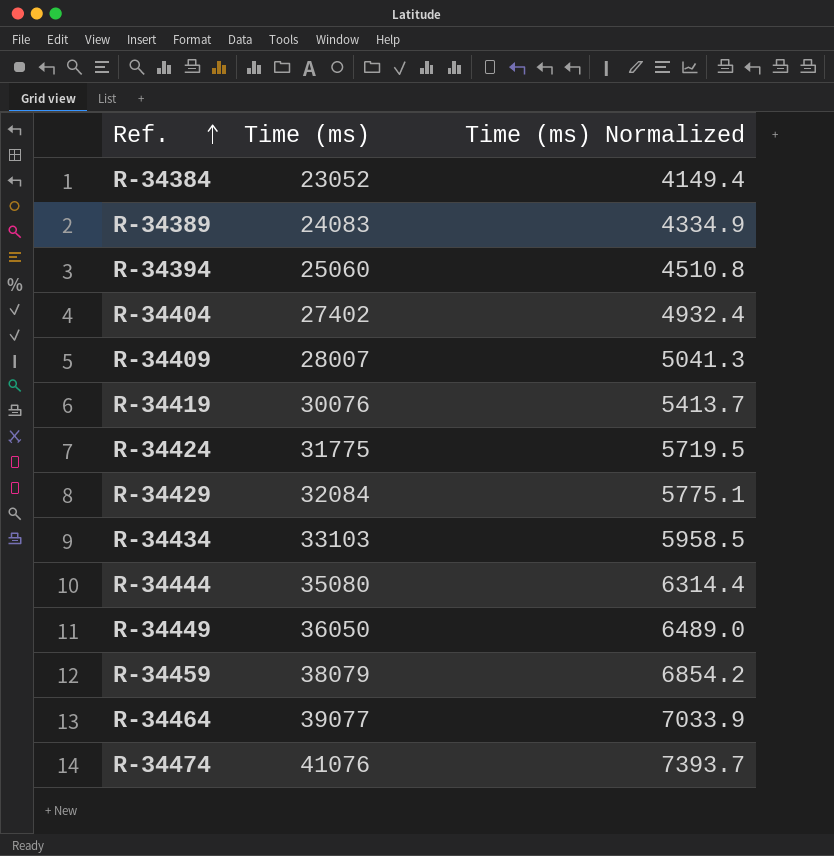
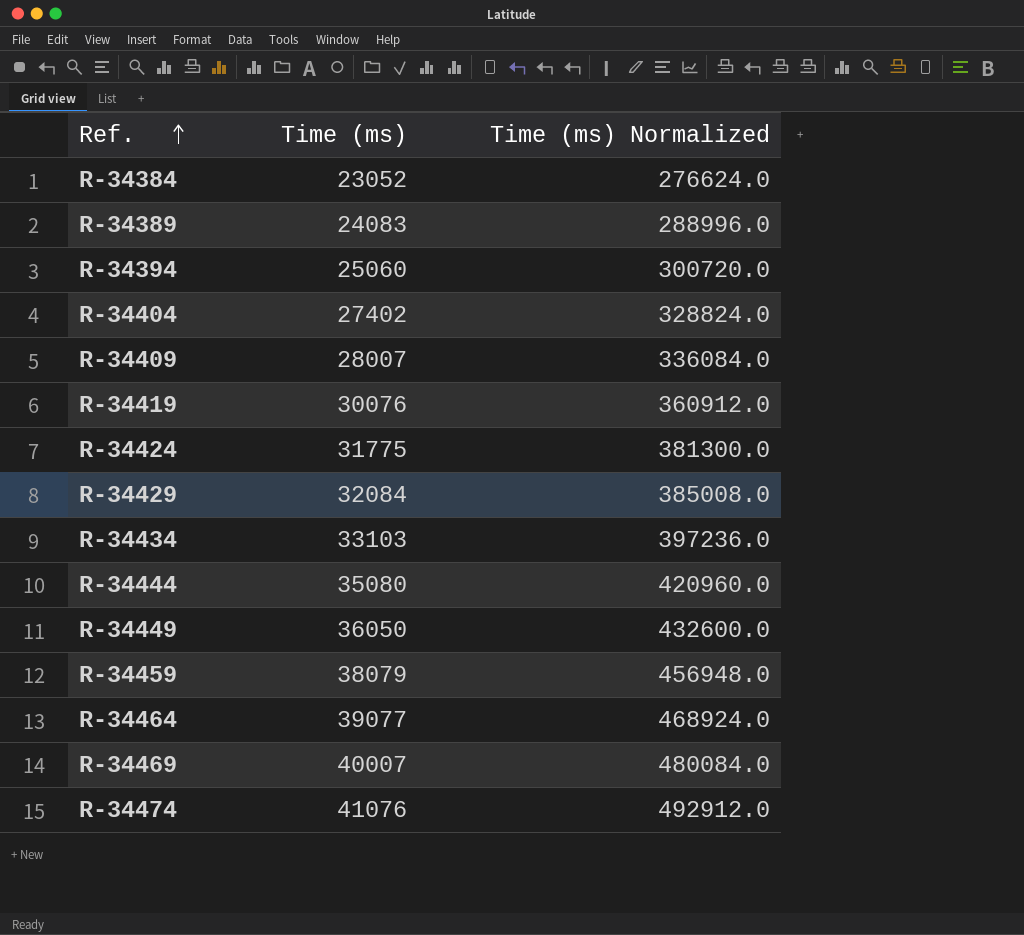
column Time (ms) Normalized | formula: [Time (ms)] * 0.18 -> [Time (ms)] * 12
row R-34469: none -> 40007 | 480084.0

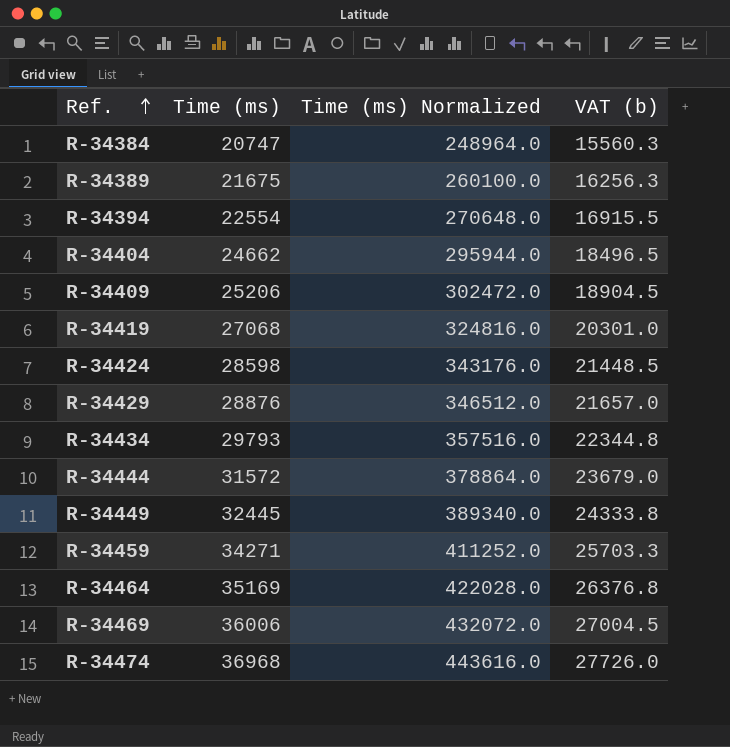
column VAT (b) | formula: none -> [Time (ms)] * 0.75
R-34384 | Time (ms): 23052 -> 20747
R-34384 | Time (ms) Normalized: 276624.0 -> 248964.0
R-34389 | Time (ms): 24083 -> 21675
R-34389 | Time (ms) Normalized: 288996.0 -> 260100.0
R-34394 | Time (ms): 25060 -> 22554
R-34394 | Time (ms) Normalized: 300720.0 -> 270648.0
R-34404 | Time (ms): 27402 -> 24662
R-34404 | Time (ms) Normalized: 328824.0 -> 295944.0
R-34409 | Time (ms): 28007 -> 25206
R-34409 | Time (ms) Normalized: 336084.0 -> 302472.0
R-34419 | Time (ms): 30076 -> 27068
R-34419 | Time (ms) Normalized: 360912.0 -> 324816.0
R-34424 | Time (ms): 31775 -> 28598
R-34424 | Time (ms) Normalized: 381300.0 -> 343176.0
R-34429 | Time (ms): 32084 -> 28876
R-34429 | Time (ms) Normalized: 385008.0 -> 346512.0
R-34434 | Time (ms): 33103 -> 29793
R-34434 | Time (ms) Normalized: 397236.0 -> 357516.0
R-34444 | Time (ms): 35080 -> 31572
R-34444 | Time (ms) Normalized: 420960.0 -> 378864.0
R-34449 | Time (ms): 36050 -> 32445
R-34449 | Time (ms) Normalized: 432600.0 -> 389340.0
R-34459 | Time (ms): 38079 -> 34271
R-34459 | Time (ms) Normalized: 456948.0 -> 411252.0
R-34464 | Time (ms): 39077 -> 35169
R-34464 | Time (ms) Normalized: 468924.0 -> 422028.0
R-34469 | Time (ms): 40007 -> 36006
R-34469 | Time (ms) Normalized: 480084.0 -> 432072.0
R-34474 | Time (ms): 41076 -> 36968
R-34474 | Time (ms) Normalized: 492912.0 -> 443616.0

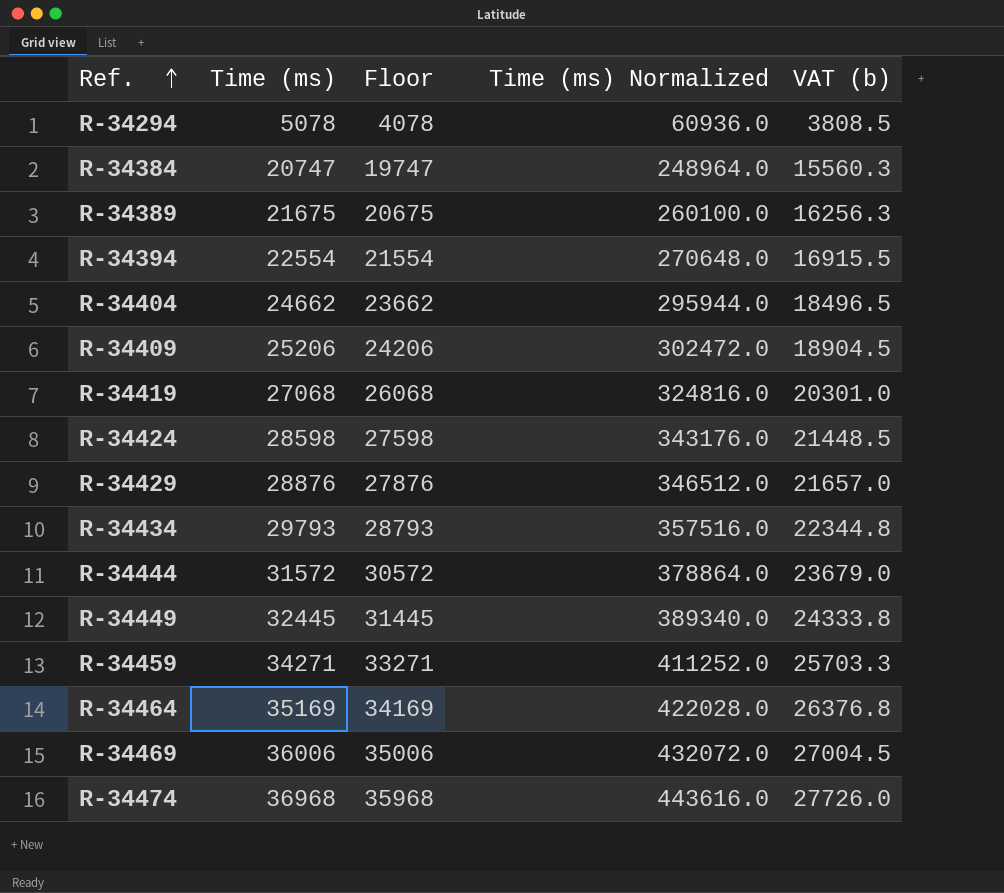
column Floor | formula: none -> [Time (ms)] - 1000
row R-34294: none -> 5078 | 4078 | 60936.0 | 3808.5

